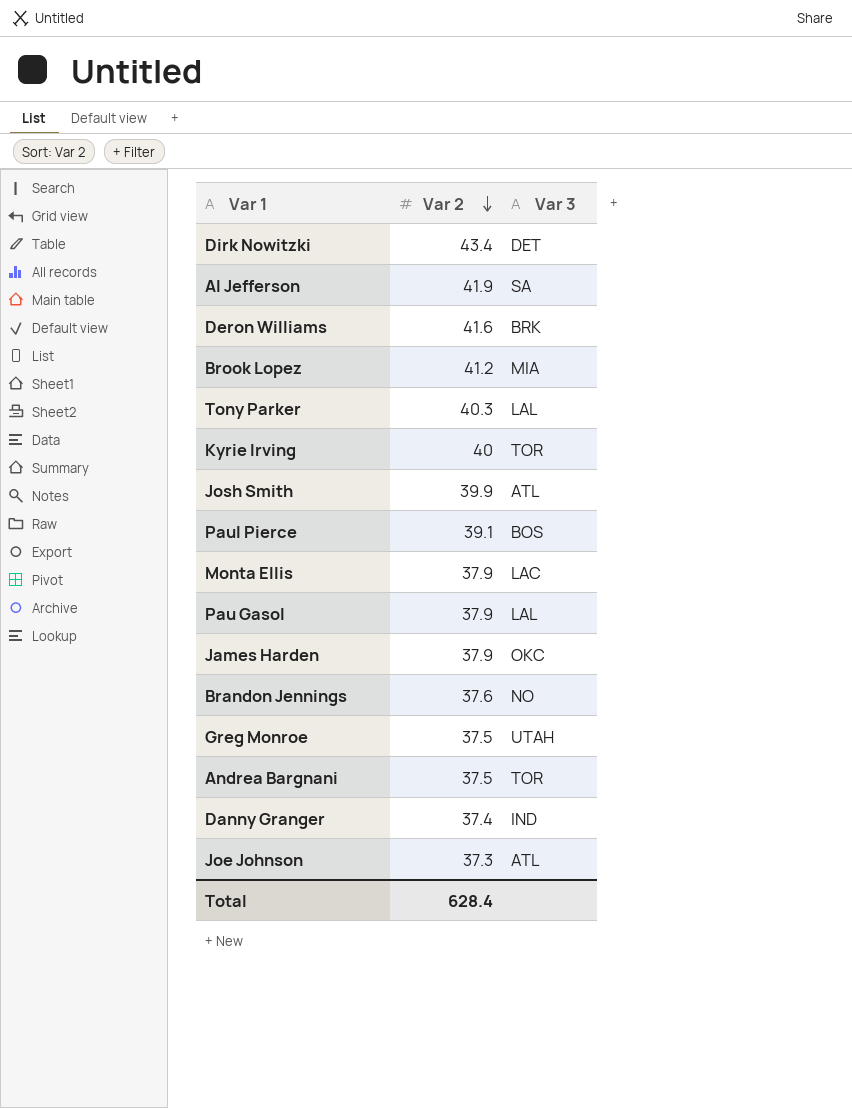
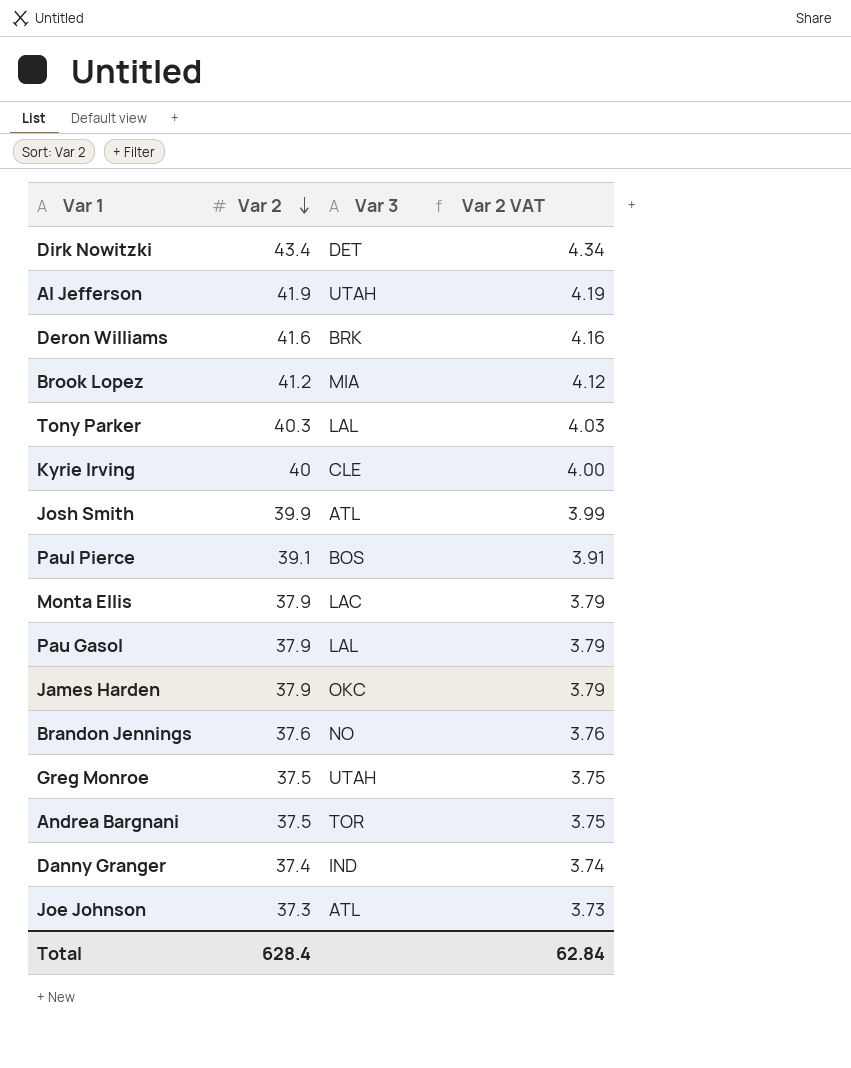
column Var 2 VAT | formula: none -> [Var 2] * 0.1
Al Jefferson | Var 3: SA -> UTAH
Kyrie Irving | Var 3: TOR -> CLE

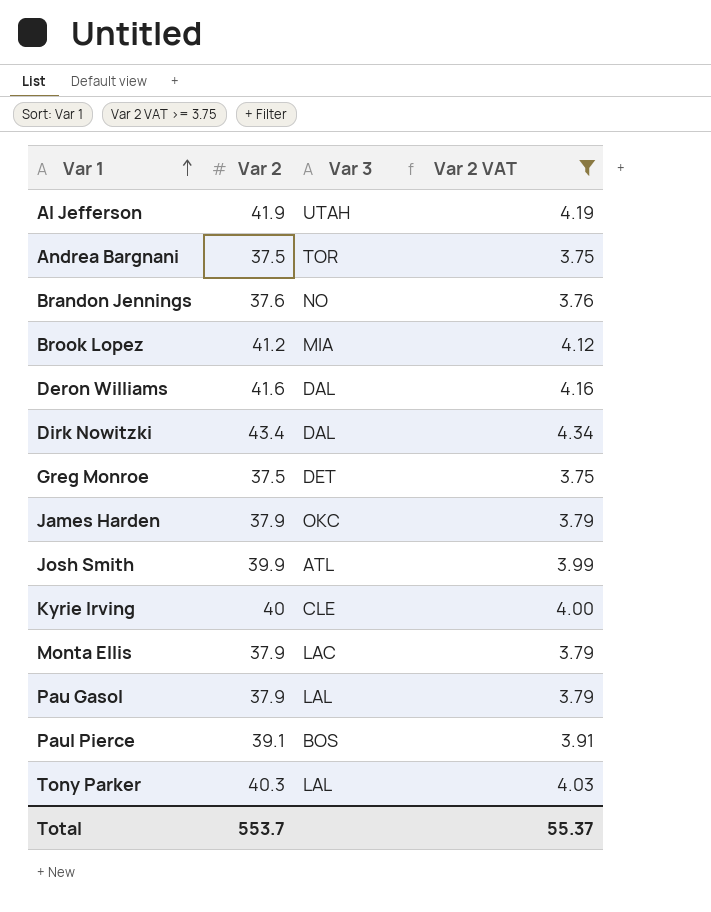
filter: none -> Var 2 VAT >= 3.75
row order: Var 2 descending -> Var 1 ascending
Deron Williams | Var 3: BRK -> DAL
Dirk Nowitzki | Var 3: DET -> DAL
Greg Monroe | Var 3: UTAH -> DET
Total | Var 2: 628.4 -> 553.7
Total | Var 2 VAT: 62.84 -> 55.37

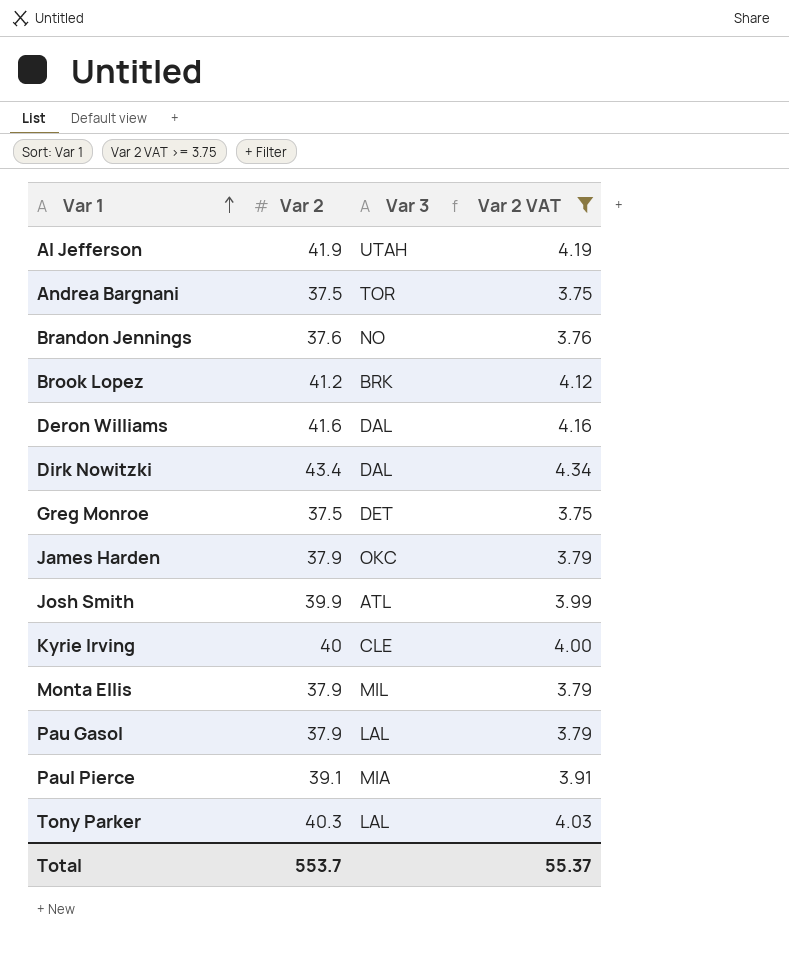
Brook Lopez | Var 3: MIA -> BRK
Monta Ellis | Var 3: LAC -> MIL
Paul Pierce | Var 3: BOS -> MIA

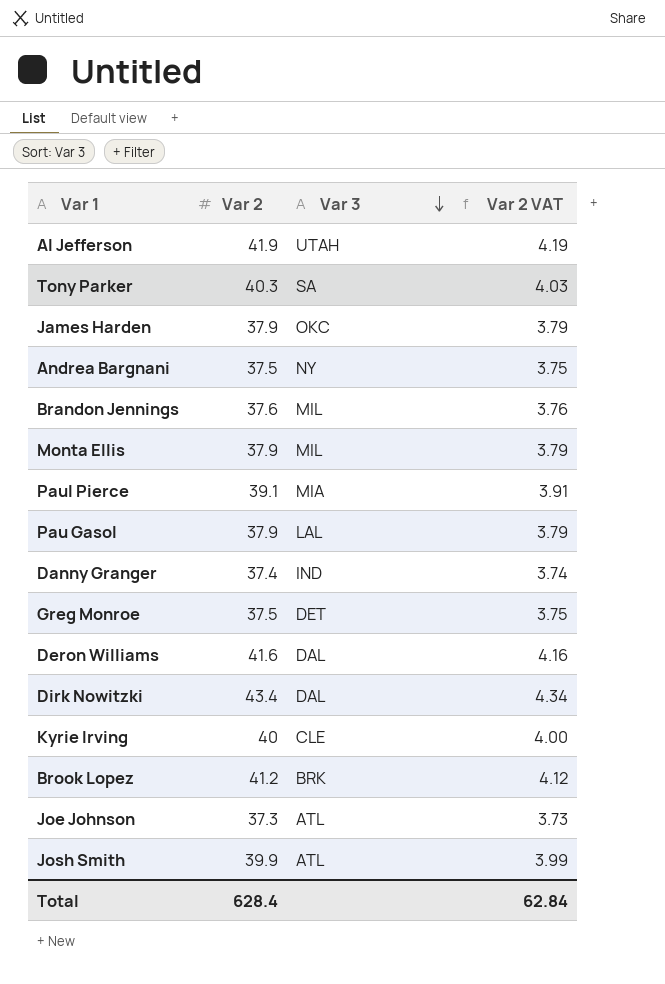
filter: Var 2 VAT >= 3.75 -> none
row order: Var 1 ascending -> Var 3 descending
Tony Parker | Var 3: LAL -> SA
Andrea Bargnani | Var 3: TOR -> NY
Brandon Jennings | Var 3: NO -> MIL
Total | Var 2: 553.7 -> 628.4
Total | Var 2 VAT: 55.37 -> 62.84

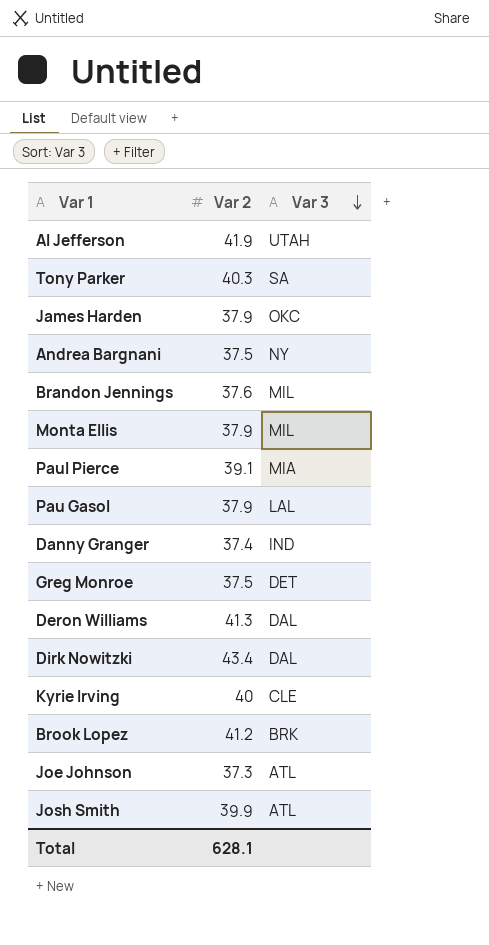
column Var 2 VAT | formula: [Var 2] * 0.1 -> none
Deron Williams | Var 2: 41.6 -> 41.3
Total | Var 2: 628.4 -> 628.1

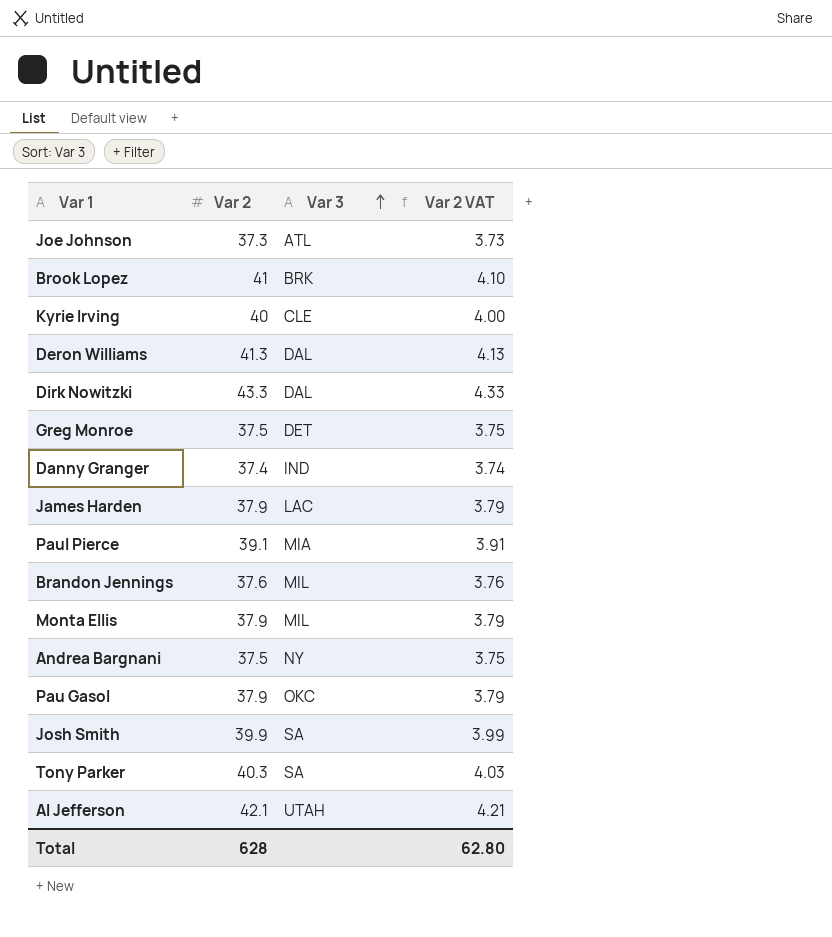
row order: Var 3 descending -> Var 3 ascending
column Var 2 VAT | formula: none -> [Var 2] * 0.1
Brook Lopez | Var 2: 41.2 -> 41
Dirk Nowitzki | Var 2: 43.4 -> 43.3
James Harden | Var 3: OKC -> LAC
Pau Gasol | Var 3: LAL -> OKC
Josh Smith | Var 3: ATL -> SA
Al Jefferson | Var 2: 41.9 -> 42.1
Total | Var 2: 628.1 -> 628

